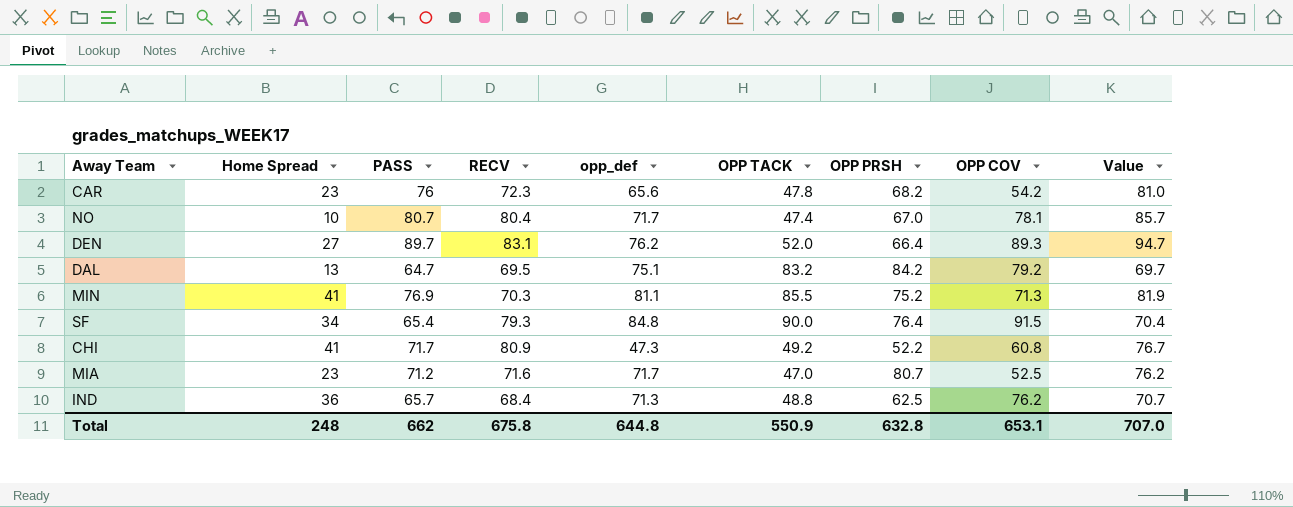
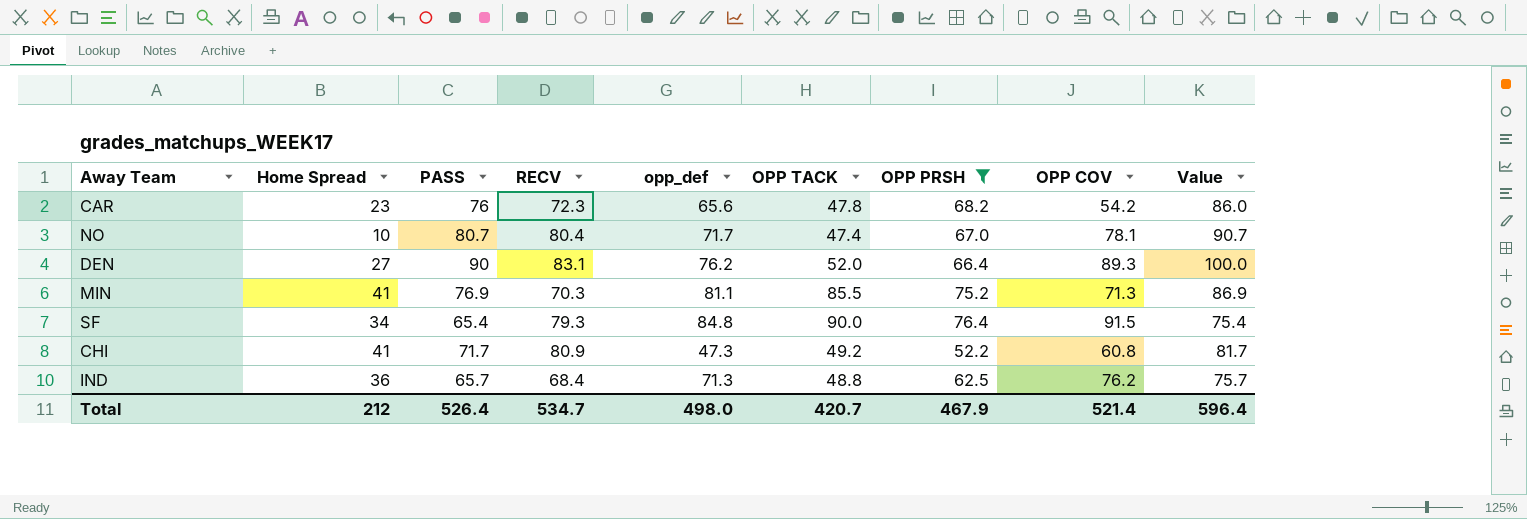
filter: none -> OPP PRSH <= 76.4
column Value | formula: [PASS] + 5 -> [PASS] + 10
DEN | PASS: 89.7 -> 90
Total | Home Spread: 248 -> 212
Total | PASS: 662 -> 526.4
Total | RECV: 675.8 -> 534.7
Total | opp_def: 644.8 -> 498.0
Total | OPP TACK: 550.9 -> 420.7
Total | OPP PRSH: 632.8 -> 467.9
Total | OPP COV: 653.1 -> 521.4
Total | Value: 707.0 -> 596.4

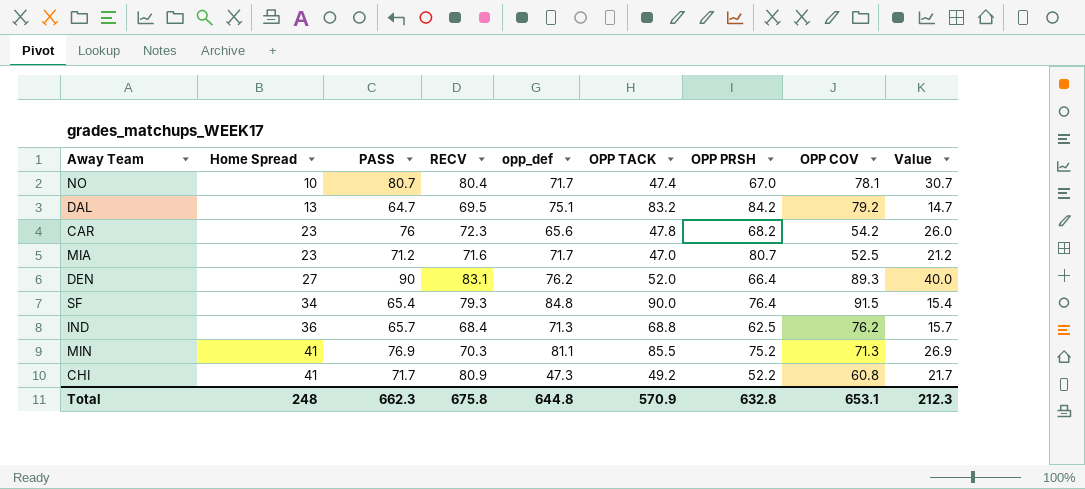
filter: OPP PRSH <= 76.4 -> none
row order: none -> Home Spread ascending
column Value | formula: [PASS] + 10 -> [PASS] - 50
IND | OPP TACK: 48.8 -> 68.8
Total | Home Spread: 212 -> 248
Total | PASS: 526.4 -> 662.3
Total | RECV: 534.7 -> 675.8
Total | opp_def: 498.0 -> 644.8
Total | OPP TACK: 420.7 -> 570.9
Total | OPP PRSH: 467.9 -> 632.8
Total | OPP COV: 521.4 -> 653.1
Total | Value: 596.4 -> 212.3

